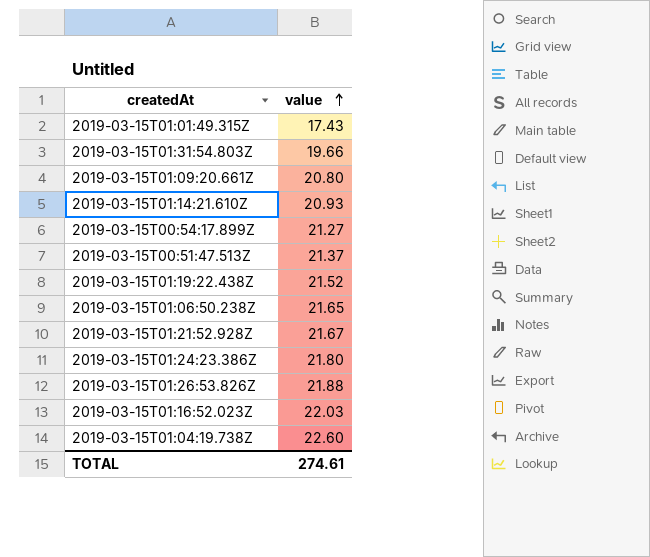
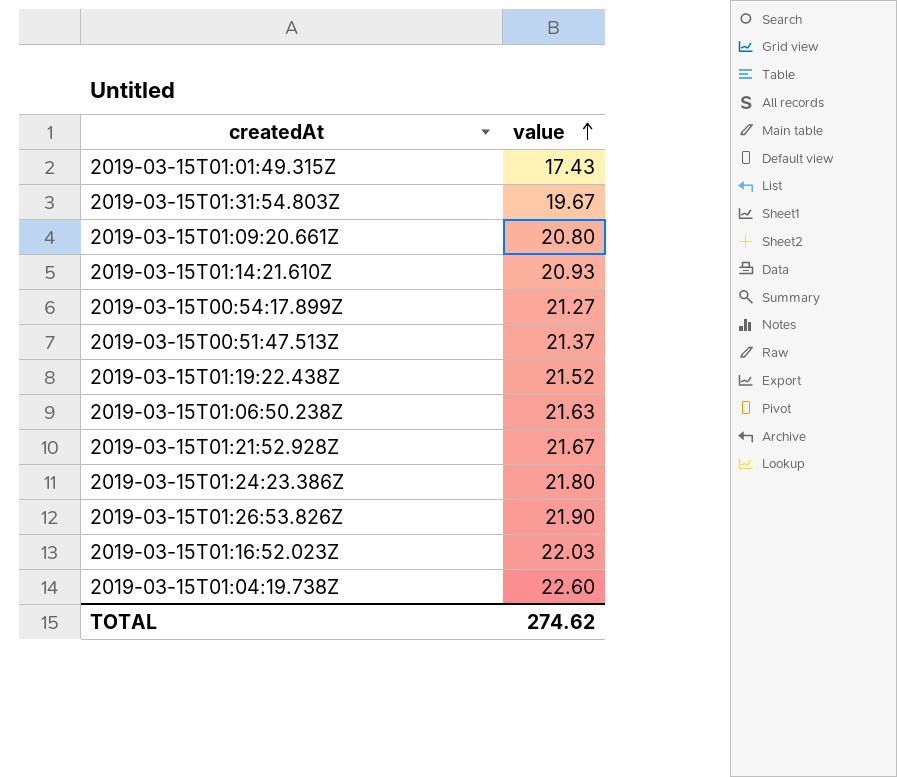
2019-03-15T01:31:54.803Z | value: 19.66 -> 19.67
2019-03-15T01:06:50.238Z | value: 21.65 -> 21.63
2019-03-15T01:26:53.826Z | value: 21.88 -> 21.90
TOTAL | value: 274.61 -> 274.62

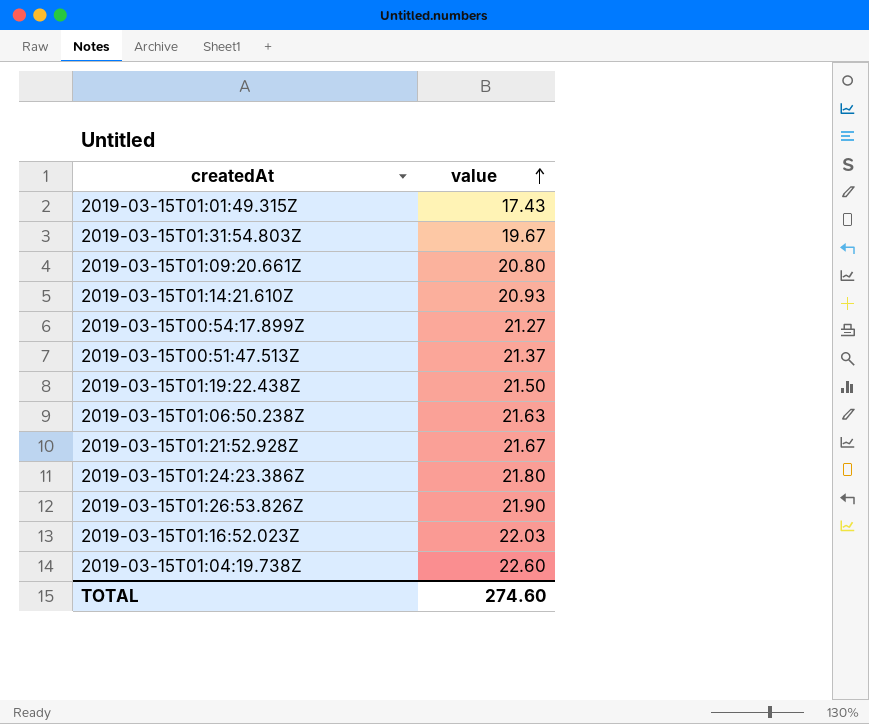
2019-03-15T01:19:22.438Z | value: 21.52 -> 21.50
TOTAL | value: 274.62 -> 274.60

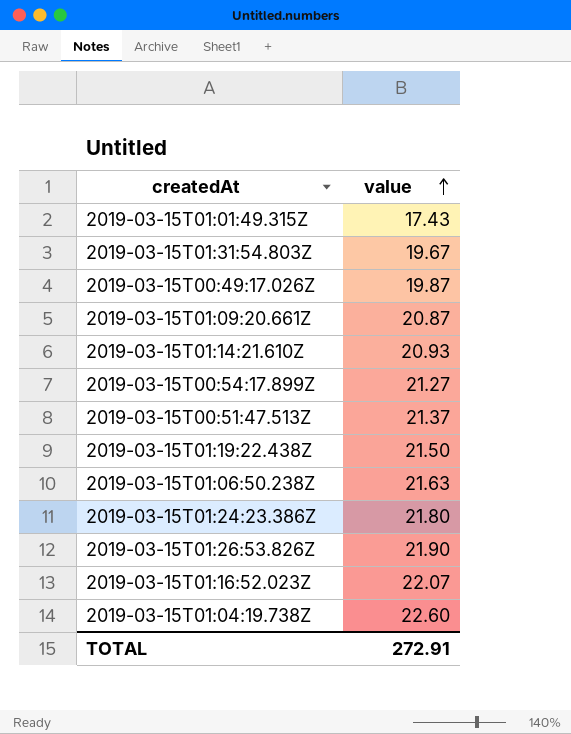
row 2019-03-15T01:21:52.928Z: 21.67 -> none
row 2019-03-15T00:49:17.026Z: none -> 19.87
2019-03-15T01:09:20.661Z | value: 20.80 -> 20.87
2019-03-15T01:16:52.023Z | value: 22.03 -> 22.07
TOTAL | value: 274.60 -> 272.91

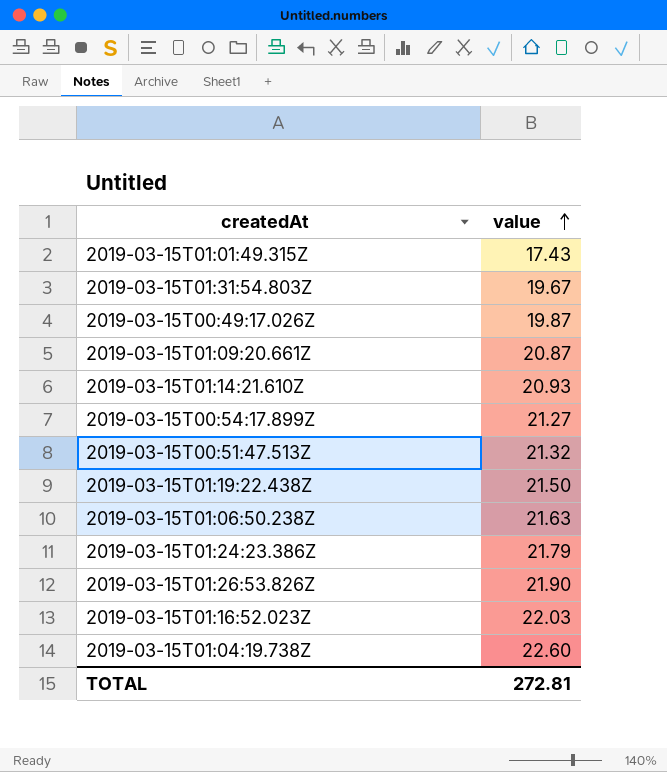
2019-03-15T00:51:47.513Z | value: 21.37 -> 21.32
2019-03-15T01:24:23.386Z | value: 21.80 -> 21.79
2019-03-15T01:16:52.023Z | value: 22.07 -> 22.03
TOTAL | value: 272.91 -> 272.81

